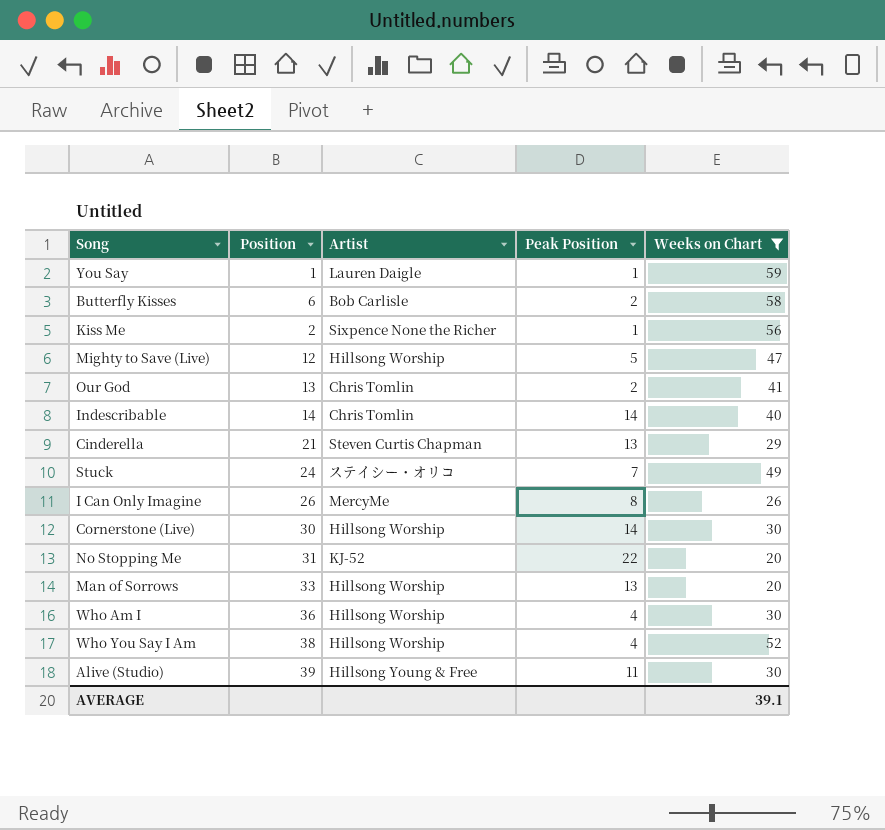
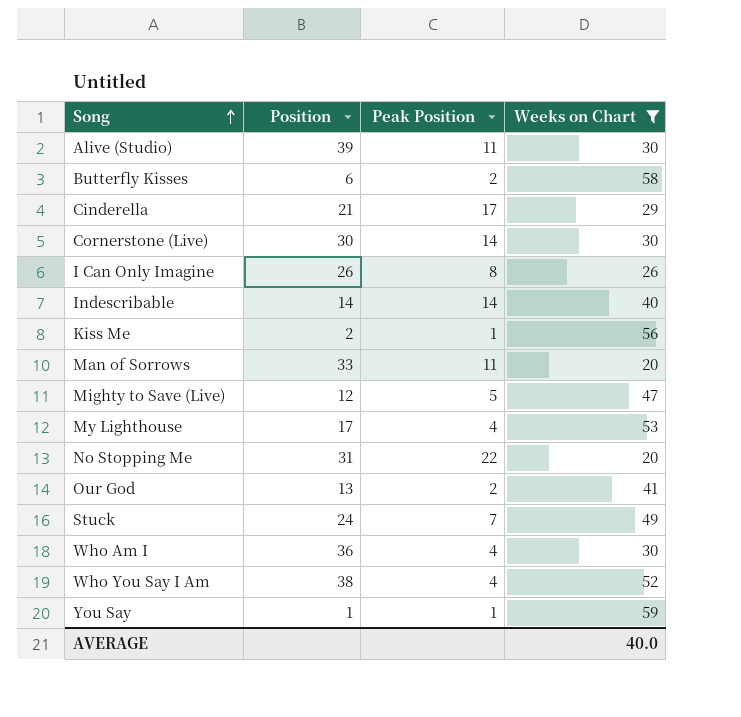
row order: none -> Song ascending
column Artist | position: 3 -> none
Cinderella | Peak Position: 13 -> 17
Man of Sorrows | Peak Position: 13 -> 11
row My Lighthouse: none -> 17 | 4 | 53
AVERAGE | Weeks on Chart: 39.1 -> 40.0

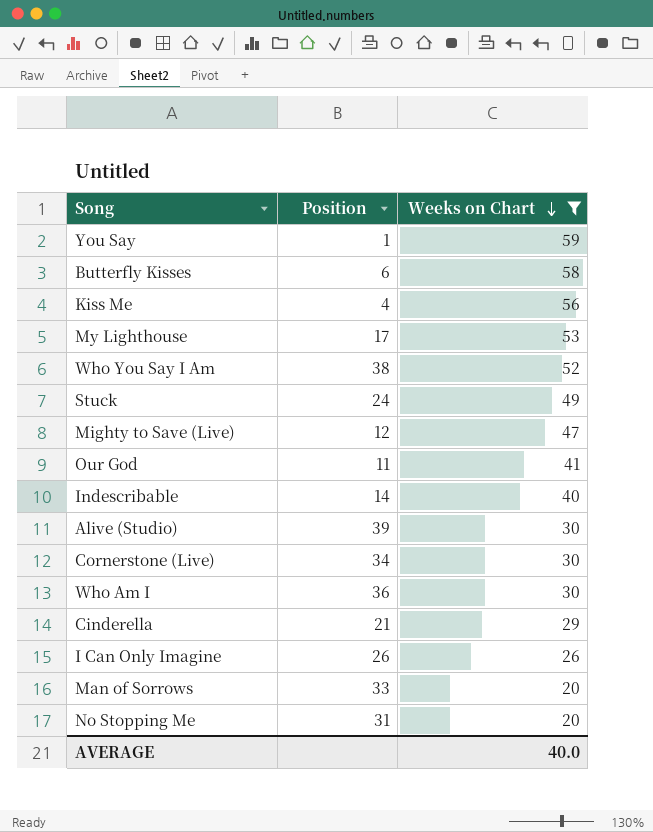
row order: Song ascending -> Weeks on Chart descending
column Peak Position | position: 3 -> none
Kiss Me | Position: 2 -> 4
Our God | Position: 13 -> 11
Cornerstone (Live) | Position: 30 -> 34

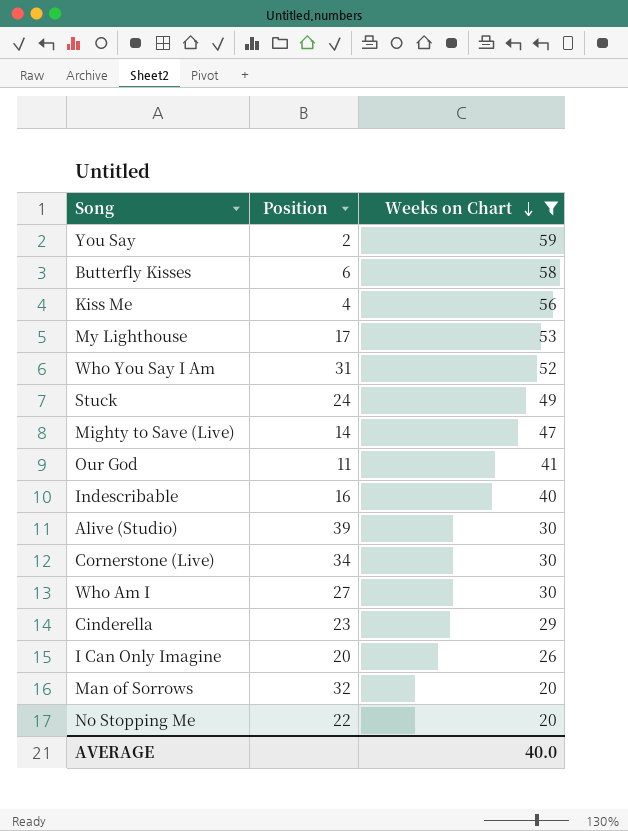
You Say | Position: 1 -> 2
Who You Say I Am | Position: 38 -> 31
Mighty to Save (Live) | Position: 12 -> 14
Indescribable | Position: 14 -> 16
Who Am I | Position: 36 -> 27
Cinderella | Position: 21 -> 23
I Can Only Imagine | Position: 26 -> 20
Man of Sorrows | Position: 33 -> 32
No Stopping Me | Position: 31 -> 22

